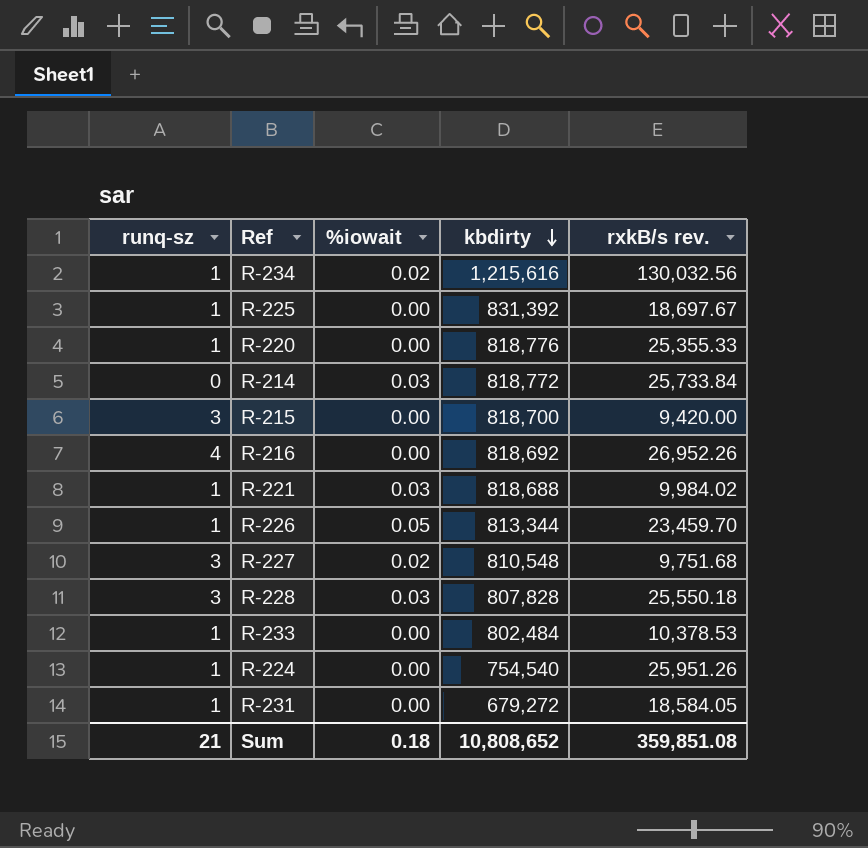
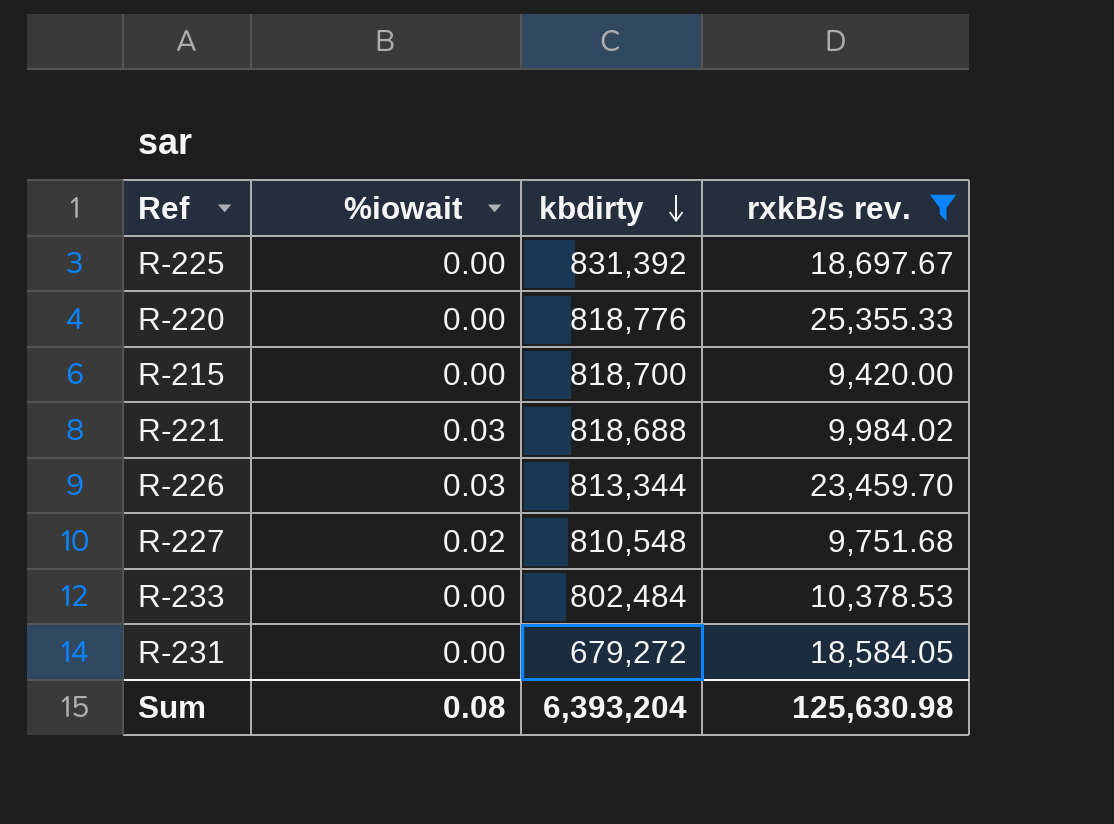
filter: none -> rxkB/s rev. <= 25,355.33
column runq-sz | position: 1 -> none
R-226 | %iowait: 0.05 -> 0.03
Sum | %iowait: 0.18 -> 0.08
Sum | kbdirty: 10,808,652 -> 6,393,204
Sum | rxkB/s rev.: 359,851.08 -> 125,630.98

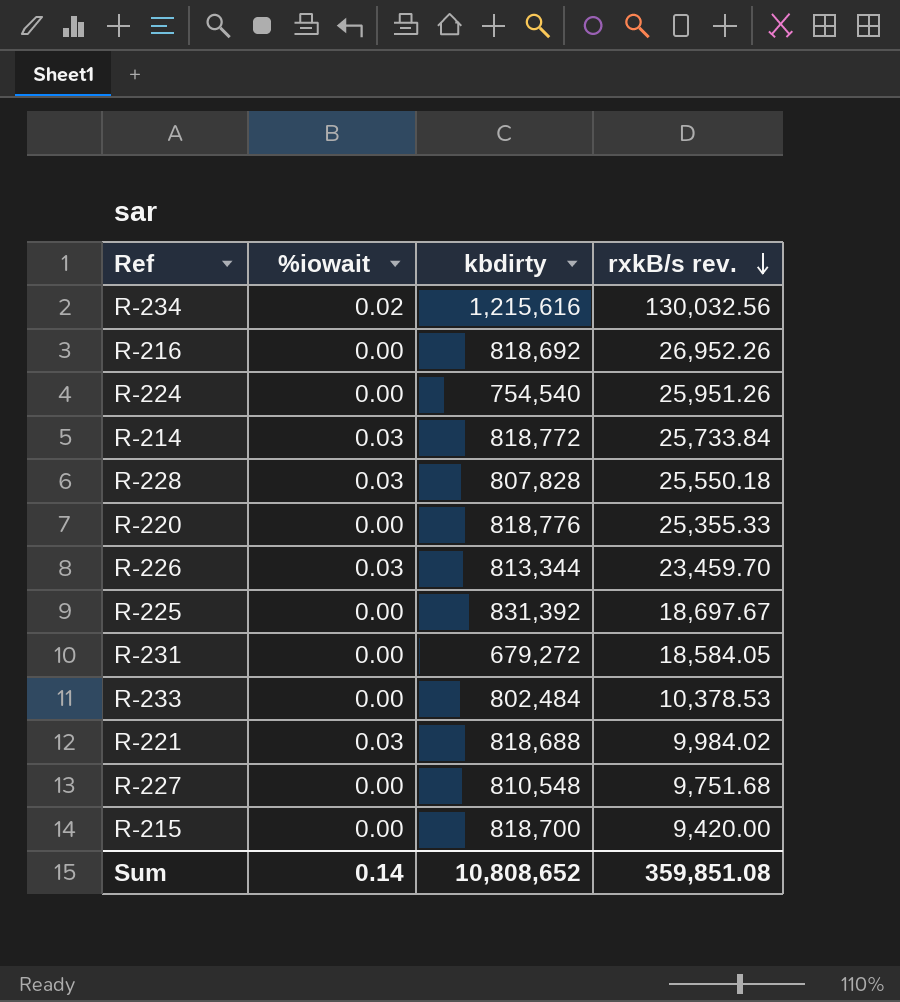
filter: rxkB/s rev. <= 25,355.33 -> none
row order: kbdirty descending -> rxkB/s rev. descending
R-227 | %iowait: 0.02 -> 0.00
Sum | %iowait: 0.08 -> 0.14
Sum | kbdirty: 6,393,204 -> 10,808,652
Sum | rxkB/s rev.: 125,630.98 -> 359,851.08

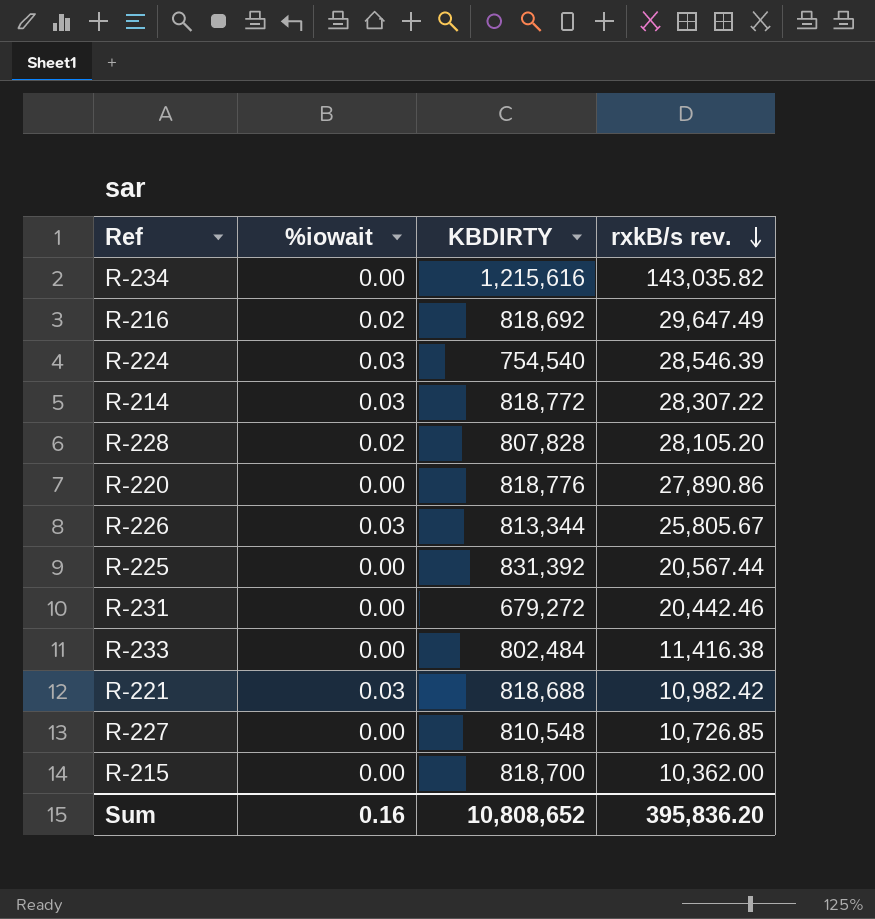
column name: kbdirty -> KBDIRTY
R-234 | %iowait: 0.02 -> 0.00
R-234 | rxkB/s rev.: 130,032.56 -> 143,035.82
R-216 | %iowait: 0.00 -> 0.02
R-216 | rxkB/s rev.: 26,952.26 -> 29,647.49
R-224 | %iowait: 0.00 -> 0.03
R-224 | rxkB/s rev.: 25,951.26 -> 28,546.39
R-214 | rxkB/s rev.: 25,733.84 -> 28,307.22
R-228 | %iowait: 0.03 -> 0.02
R-228 | rxkB/s rev.: 25,550.18 -> 28,105.20
R-220 | rxkB/s rev.: 25,355.33 -> 27,890.86
R-226 | rxkB/s rev.: 23,459.70 -> 25,805.67
R-225 | rxkB/s rev.: 18,697.67 -> 20,567.44
R-231 | rxkB/s rev.: 18,584.05 -> 20,442.46
R-233 | rxkB/s rev.: 10,378.53 -> 11,416.38
R-221 | rxkB/s rev.: 9,984.02 -> 10,982.42
R-227 | rxkB/s rev.: 9,751.68 -> 10,726.85
R-215 | rxkB/s rev.: 9,420.00 -> 10,362.00
Sum | %iowait: 0.14 -> 0.16
Sum | rxkB/s rev.: 359,851.08 -> 395,836.20

